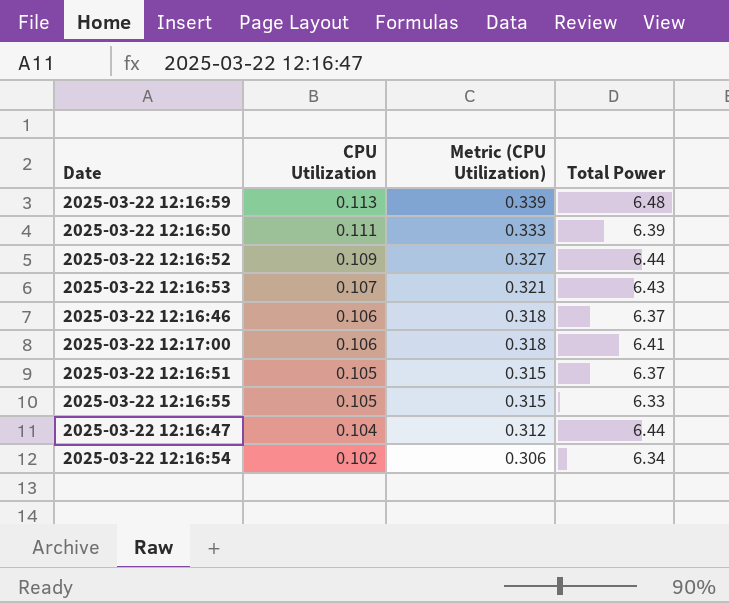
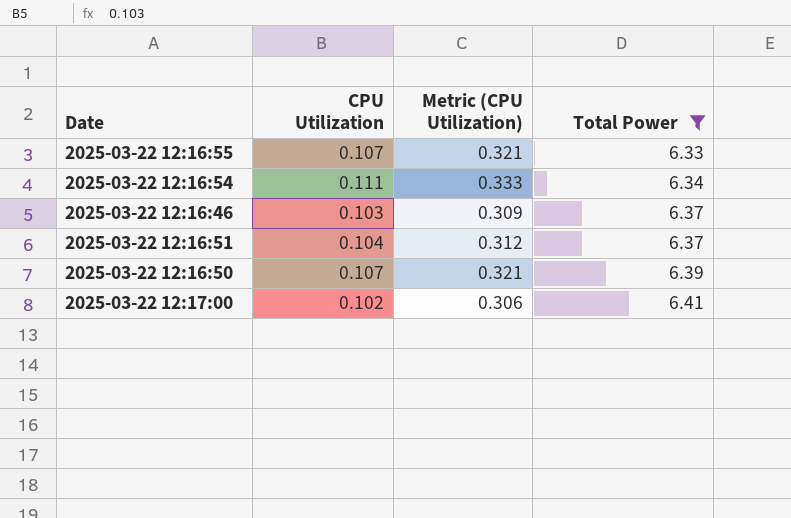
filter: none -> Total Power <= 6.41
row order: CPU Utilization descending -> Total Power ascending
2025-03-22 12:16:55 | CPU Utilization: 0.105 -> 0.107
2025-03-22 12:16:55 | Metric (CPU Utilization): 0.315 -> 0.321
2025-03-22 12:16:54 | CPU Utilization: 0.102 -> 0.111
2025-03-22 12:16:54 | Metric (CPU Utilization): 0.306 -> 0.333
2025-03-22 12:16:46 | CPU Utilization: 0.106 -> 0.103
2025-03-22 12:16:46 | Metric (CPU Utilization): 0.318 -> 0.309
2025-03-22 12:16:51 | CPU Utilization: 0.105 -> 0.104
2025-03-22 12:16:51 | Metric (CPU Utilization): 0.315 -> 0.312
2025-03-22 12:16:50 | CPU Utilization: 0.111 -> 0.107
2025-03-22 12:16:50 | Metric (CPU Utilization): 0.333 -> 0.321
2025-03-22 12:17:00 | CPU Utilization: 0.106 -> 0.102
2025-03-22 12:17:00 | Metric (CPU Utilization): 0.318 -> 0.306

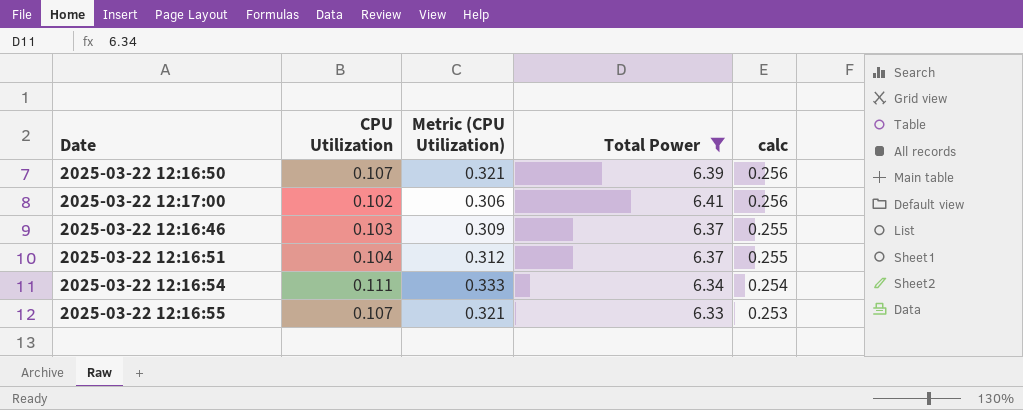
row order: Total Power ascending -> calc descending
column calc | formula: none -> [Total Power] * 0.04

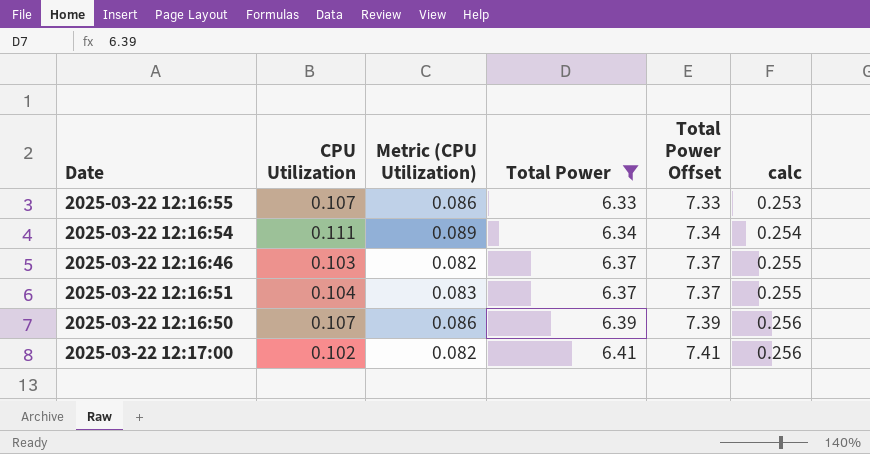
row order: calc descending -> Total Power ascending
column Metric (CPU Utilization) | formula: [CPU Utilization] * 3 -> [CPU Utilization] * 0.8
column Total Power Offset | formula: none -> [Total Power] + 1

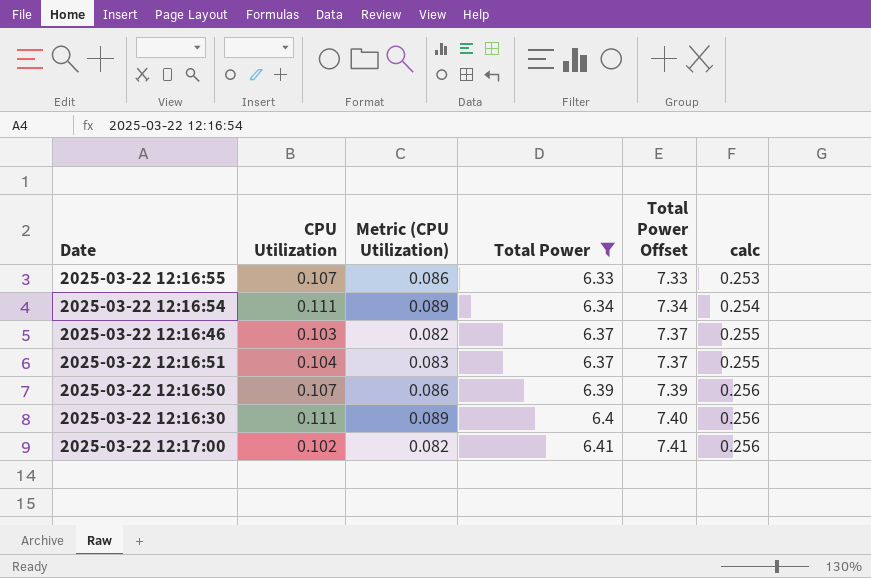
row 2025-03-22 12:16:30: none -> 0.111 | 0.089 | 6.4 | 7.40 | 0.256

